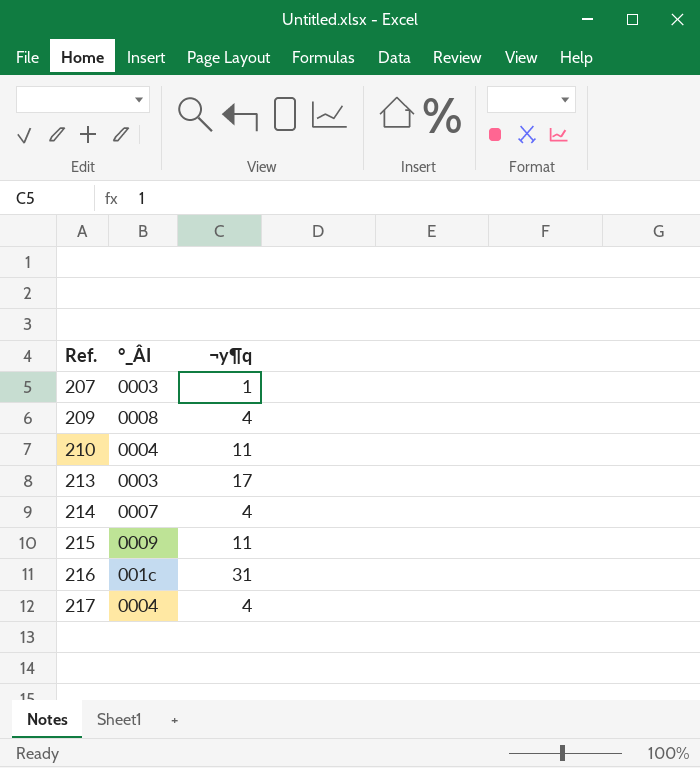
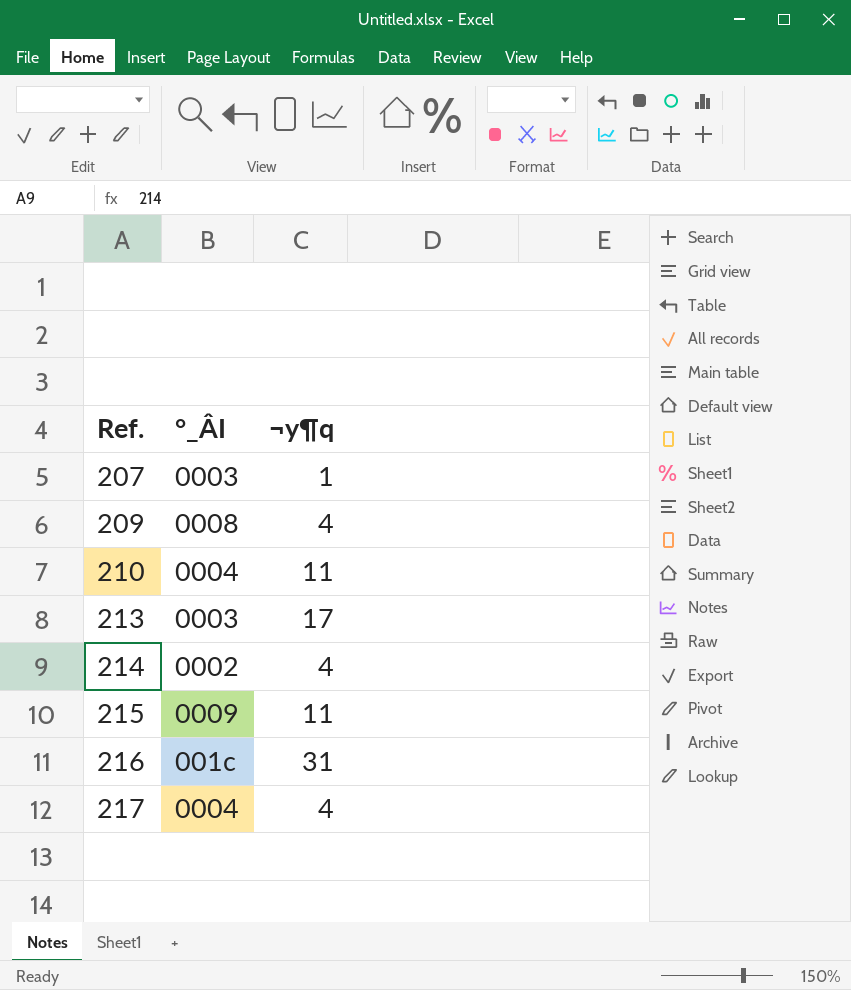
214 | °_ÂI: 0007 -> 0002

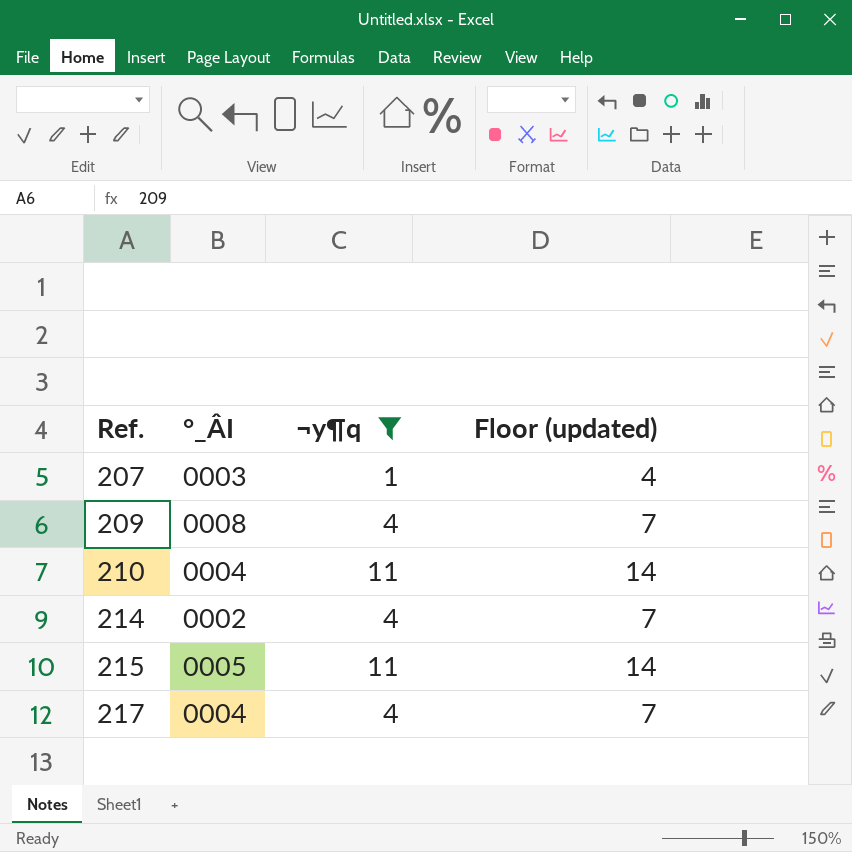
filter: none -> ¬y¶q <= 11
column Floor (updated) | formula: none -> [¬y¶q] + 3
215 | °_ÂI: 0009 -> 0005

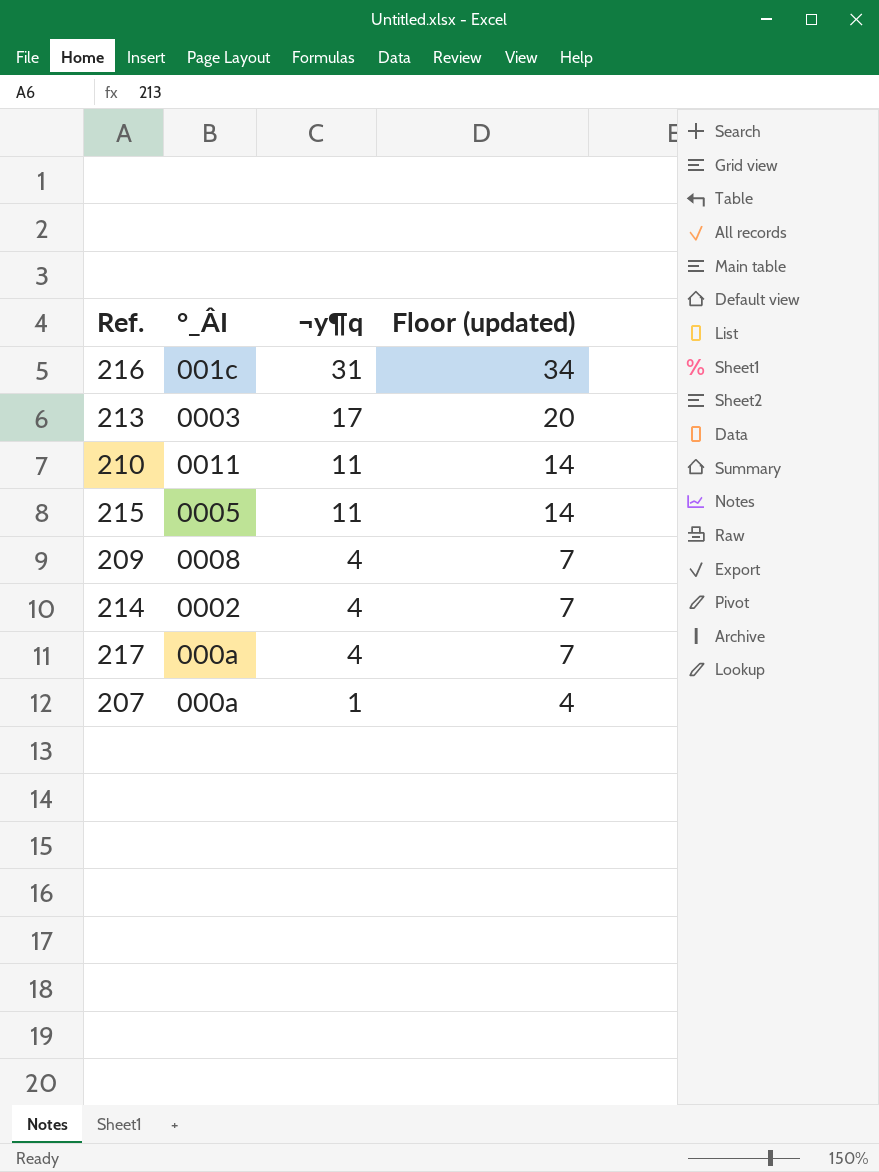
filter: ¬y¶q <= 11 -> none
row order: Ref. ascending -> ¬y¶q descending
210 | °_ÂI: 0004 -> 0011
217 | °_ÂI: 0004 -> 000a
207 | °_ÂI: 0003 -> 000a

